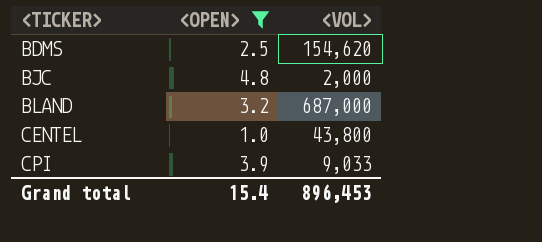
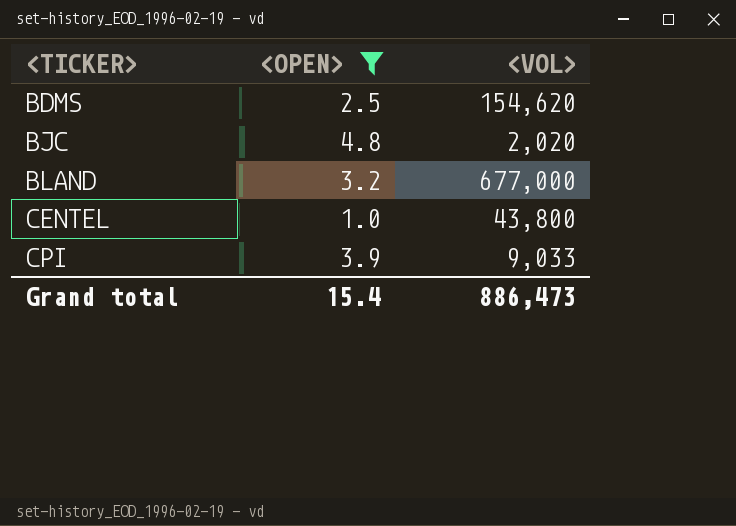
BJC | <VOL>: 2,000 -> 2,020
BLAND | <VOL>: 687,000 -> 677,000
Grand total | <VOL>: 896,453 -> 886,473

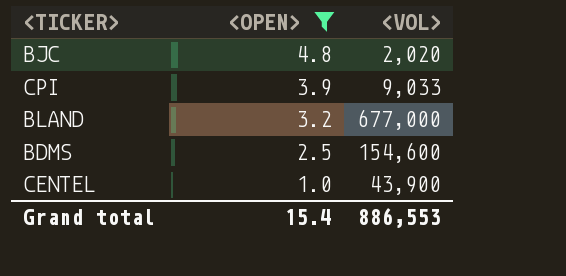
row order: <TICKER> ascending -> <OPEN> descending
BDMS | <VOL>: 154,620 -> 154,600
CENTEL | <VOL>: 43,800 -> 43,900
Grand total | <VOL>: 886,473 -> 886,553

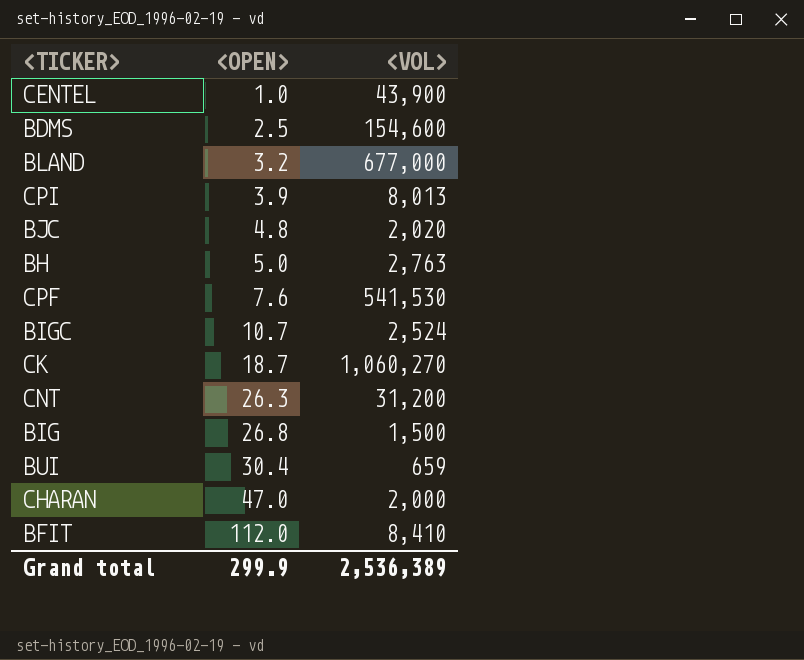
filter: <OPEN> <= 4.8 -> none
row order: <OPEN> descending -> <OPEN> ascending
CPI | <VOL>: 9,033 -> 8,013
Grand total | <OPEN>: 15.4 -> 299.9
Grand total | <VOL>: 886,553 -> 2,536,389

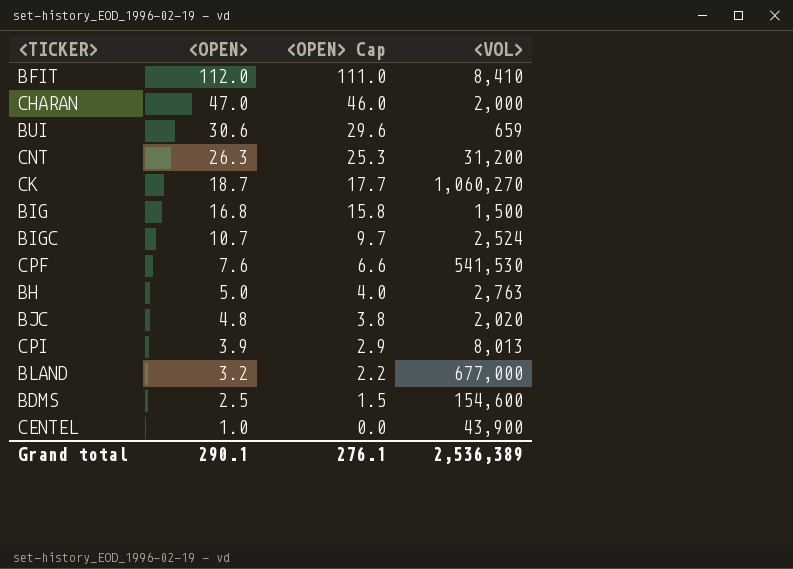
row order: <OPEN> ascending -> <OPEN> descending
column <OPEN> Cap | formula: none -> [<OPEN>] - 1
BUI | <OPEN>: 30.4 -> 30.6
BIG | <OPEN>: 26.8 -> 16.8
Grand total | <OPEN>: 299.9 -> 290.1

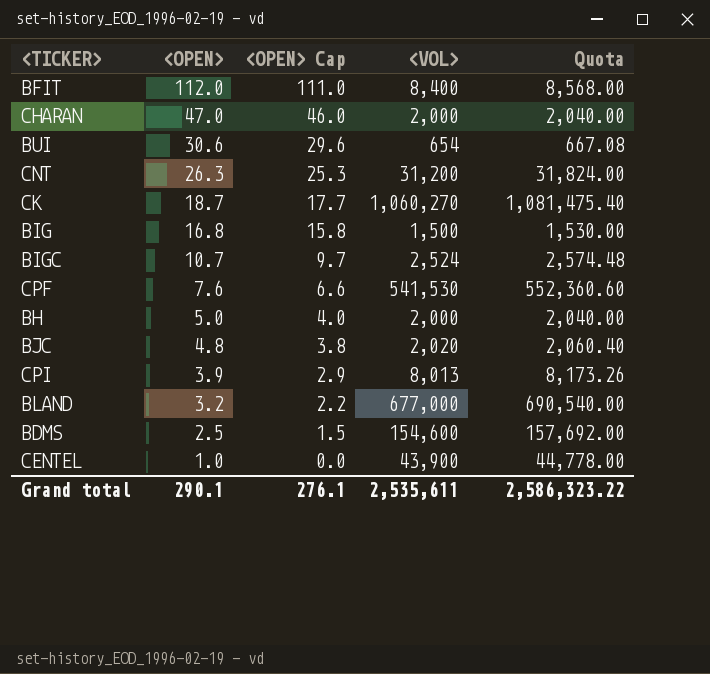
column Quota | formula: none -> [<VOL>] * 1.02
BFIT | <VOL>: 8,410 -> 8,400
BUI | <VOL>: 659 -> 654
BH | <VOL>: 2,763 -> 2,000
Grand total | <VOL>: 2,536,389 -> 2,535,611

